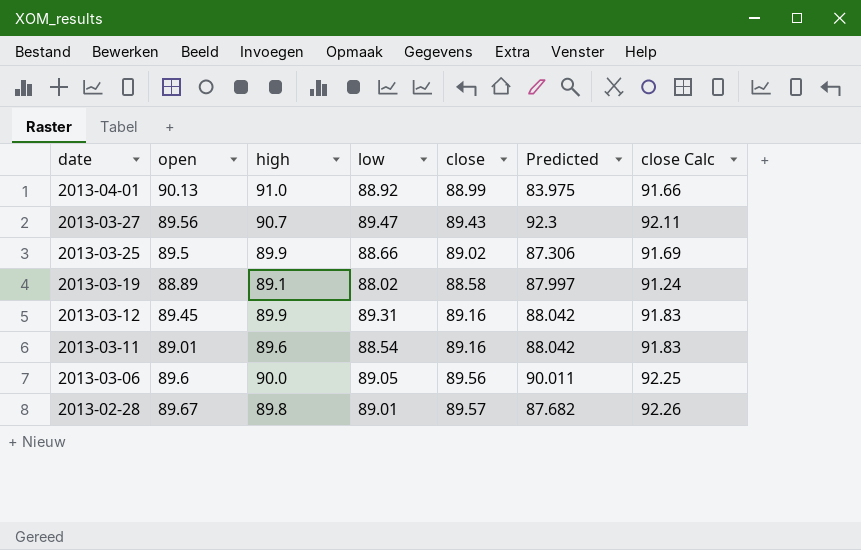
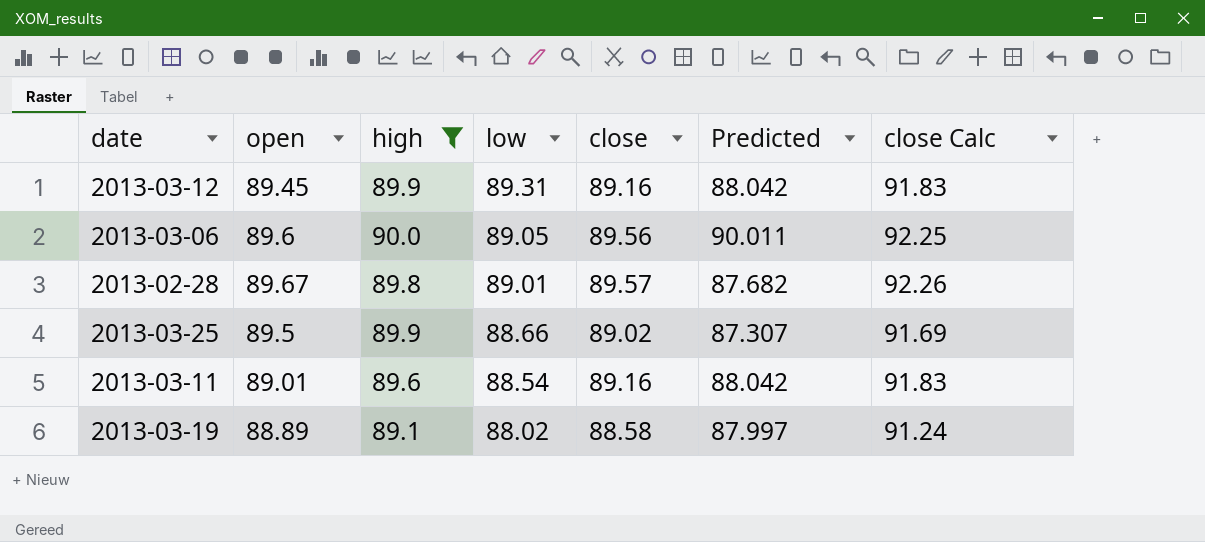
filter: none -> high <= 90.0
row order: date descending -> low descending
2013-03-25 | Predicted: 87.306 -> 87.307

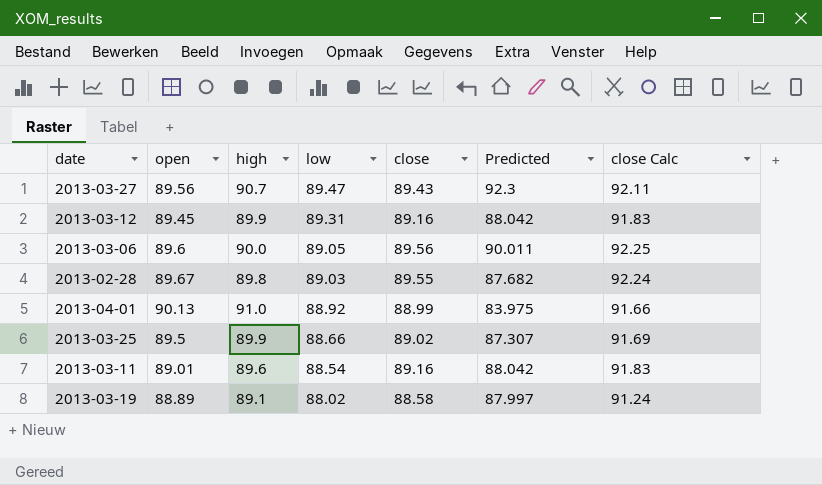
filter: high <= 90.0 -> none
2013-02-28 | low: 89.01 -> 89.03
2013-02-28 | close: 89.57 -> 89.55
2013-02-28 | close Calc: 92.26 -> 92.24

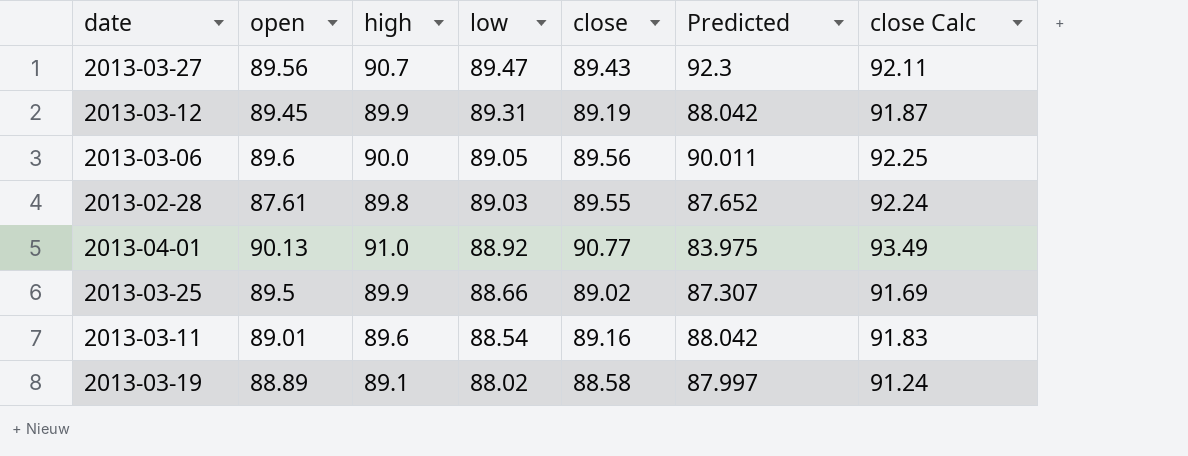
2013-03-12 | close: 89.16 -> 89.19
2013-03-12 | close Calc: 91.83 -> 91.87
2013-02-28 | open: 89.67 -> 87.61
2013-02-28 | Predicted: 87.682 -> 87.652
2013-04-01 | close: 88.99 -> 90.77
2013-04-01 | close Calc: 91.66 -> 93.49

